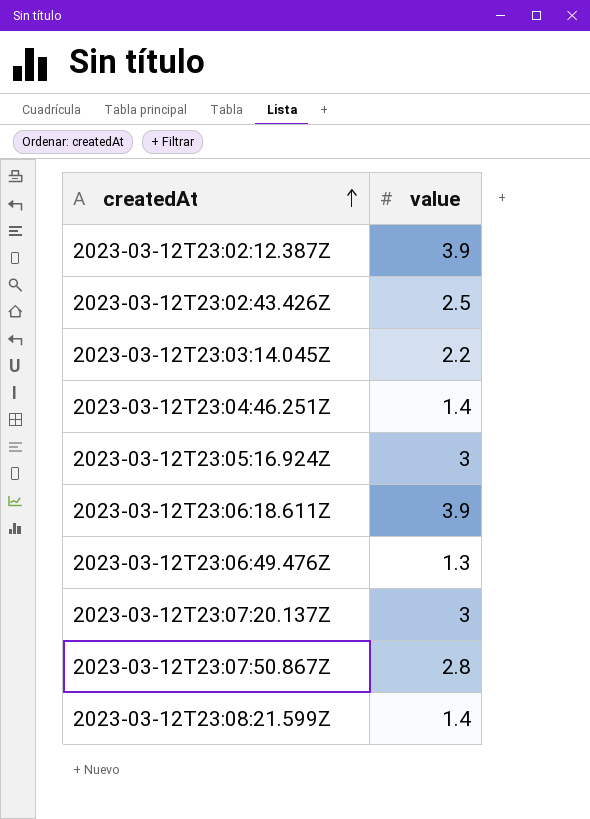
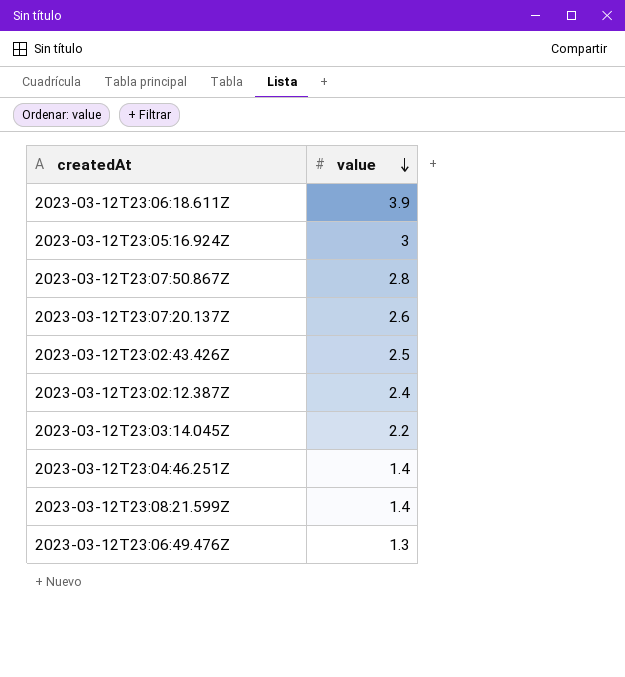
row order: createdAt ascending -> value descending
2023-03-12T23:07:20.137Z | value: 3 -> 2.6
2023-03-12T23:02:12.387Z | value: 3.9 -> 2.4

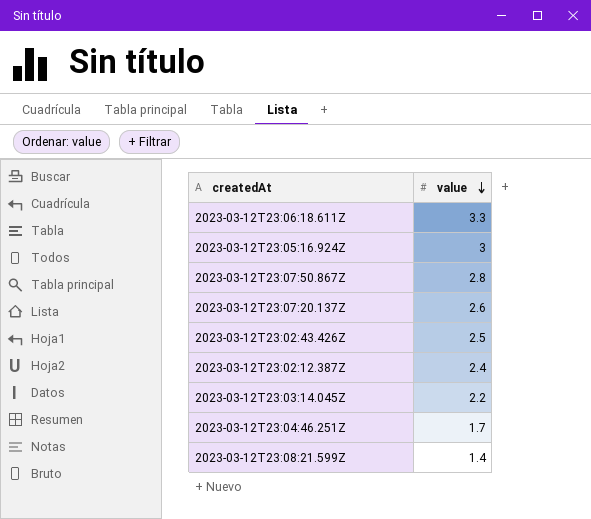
row 2023-03-12T23:06:49.476Z: 1.3 -> none
2023-03-12T23:06:18.611Z | value: 3.9 -> 3.3
2023-03-12T23:04:46.251Z | value: 1.4 -> 1.7

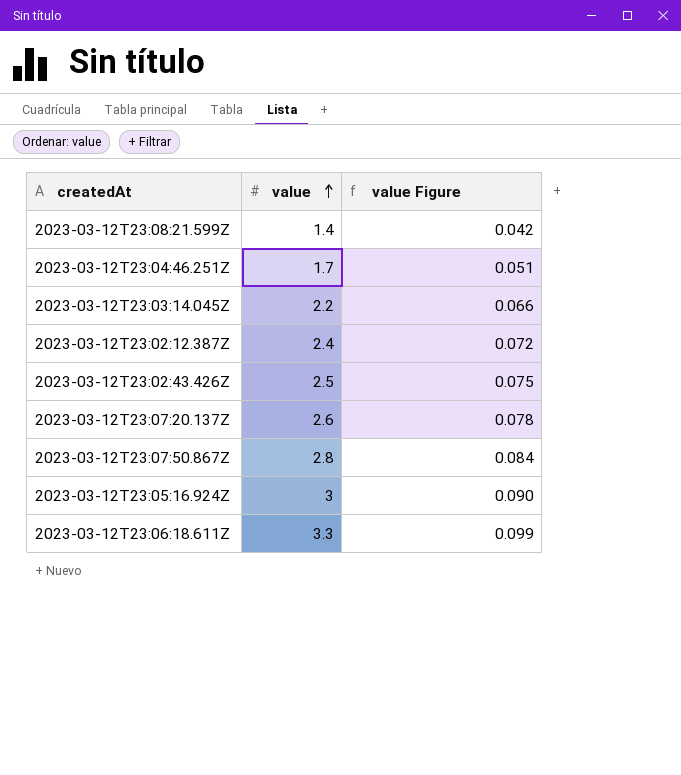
row order: value descending -> value ascending
column value Figure | formula: none -> [value] * 0.03

